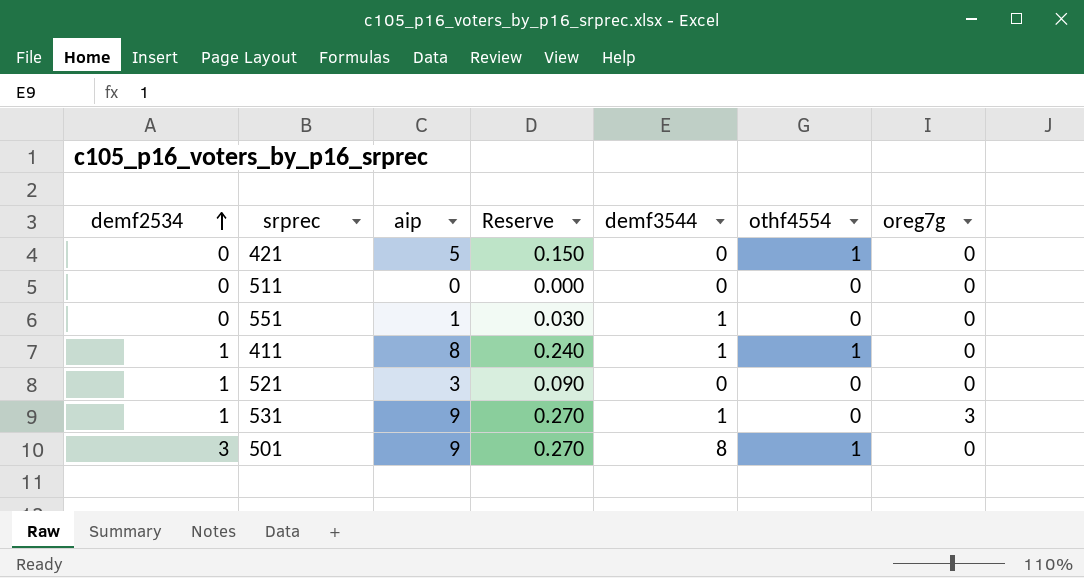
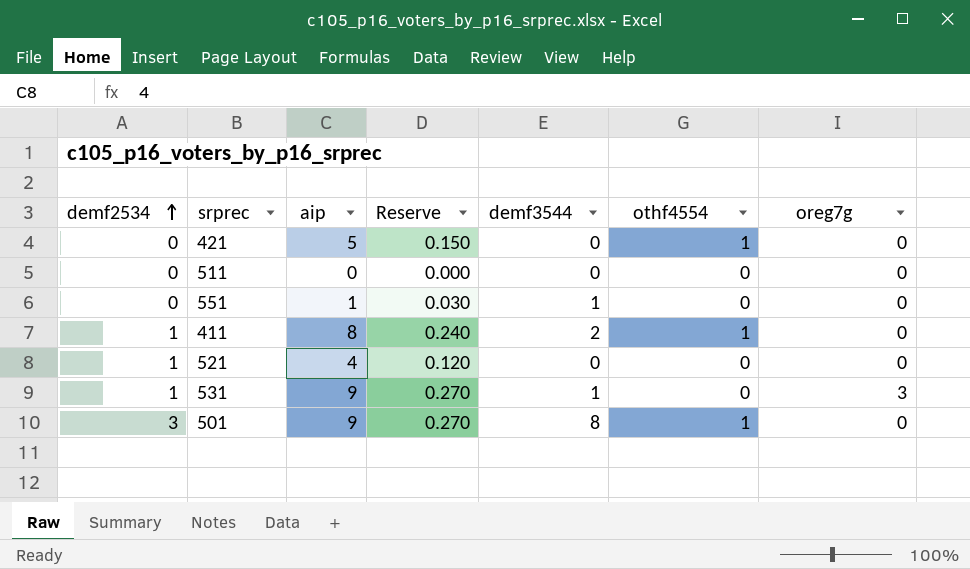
411 | demf3544: 1 -> 2
521 | aip: 3 -> 4
521 | Reserve: 0.090 -> 0.120

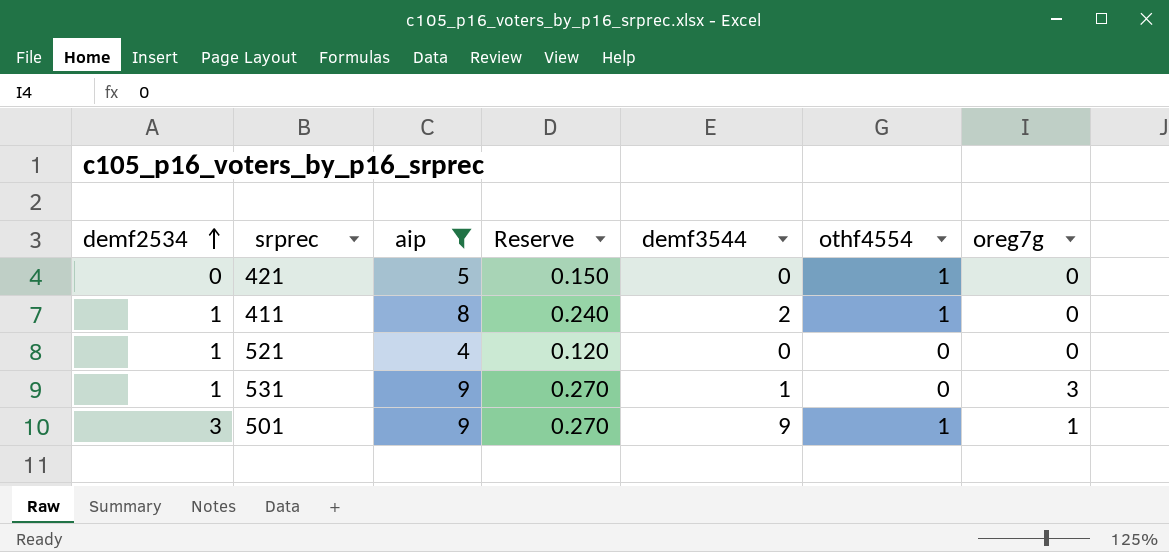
filter: none -> aip >= 4
501 | demf3544: 8 -> 9
501 | oreg7g: 0 -> 1

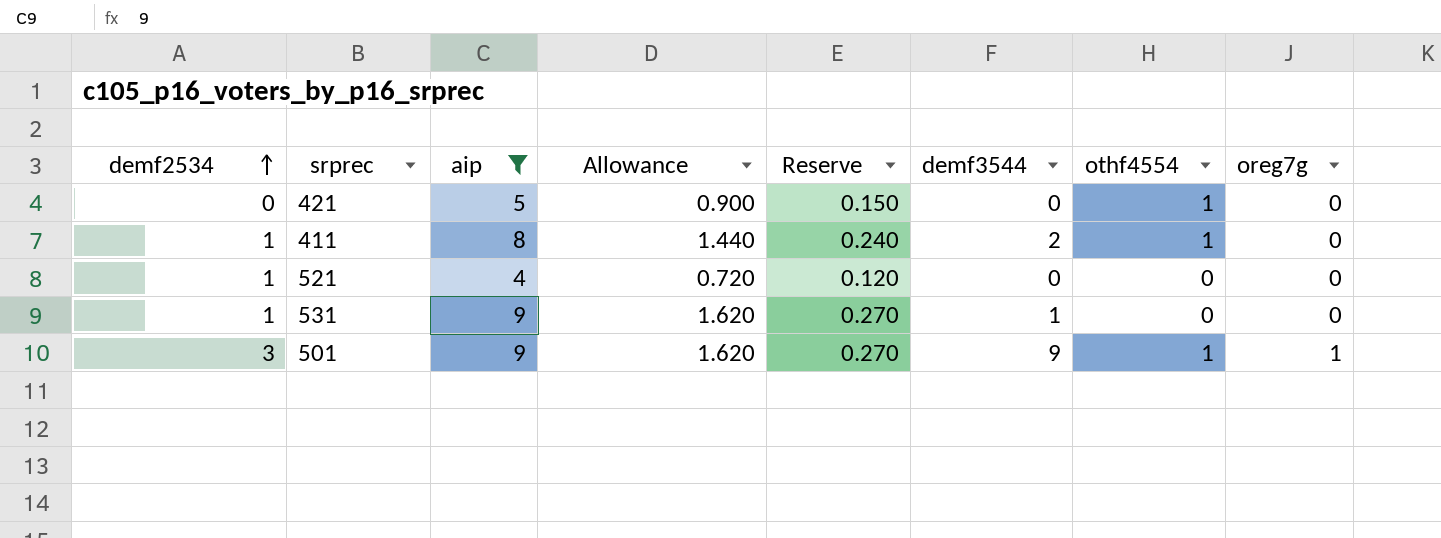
column Allowance | formula: none -> [aip] * 0.18
531 | oreg7g: 3 -> 0

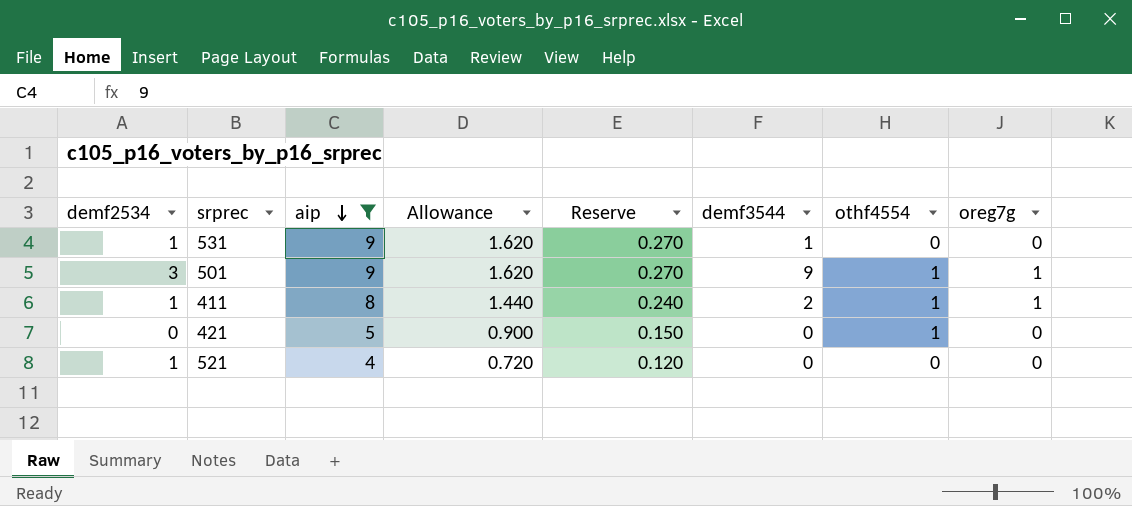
row order: demf2534 ascending -> aip descending
411 | oreg7g: 0 -> 1

